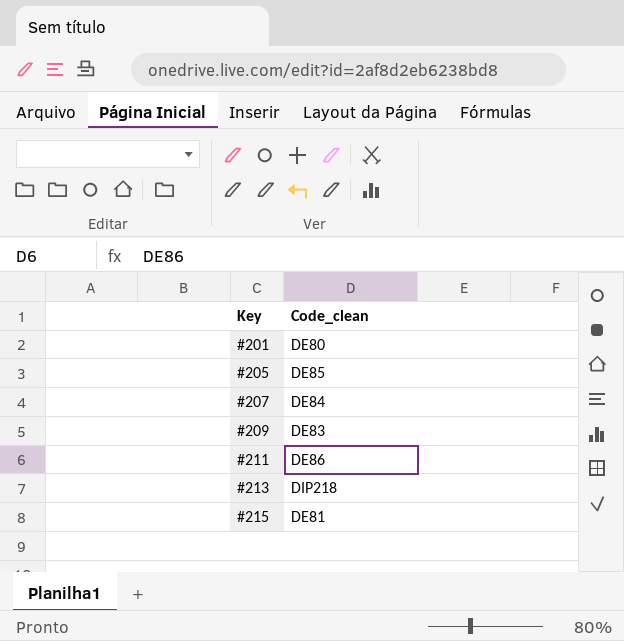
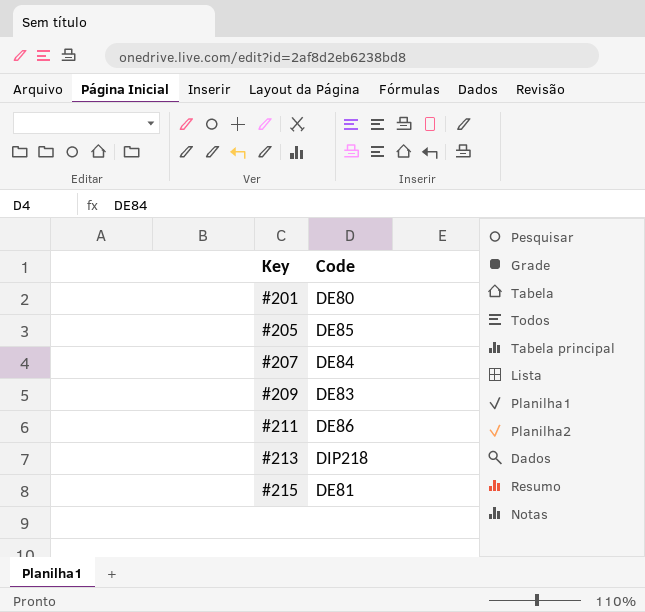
column name: Code_clean -> Code

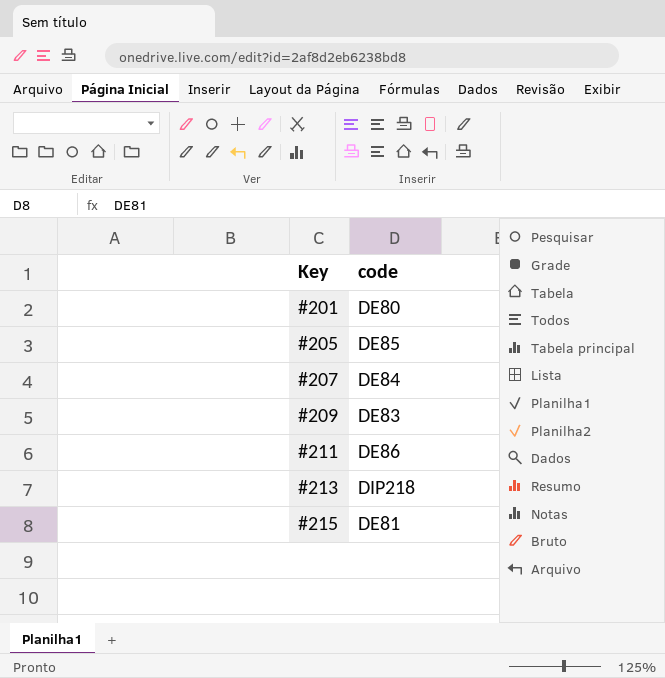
column name: Code -> code

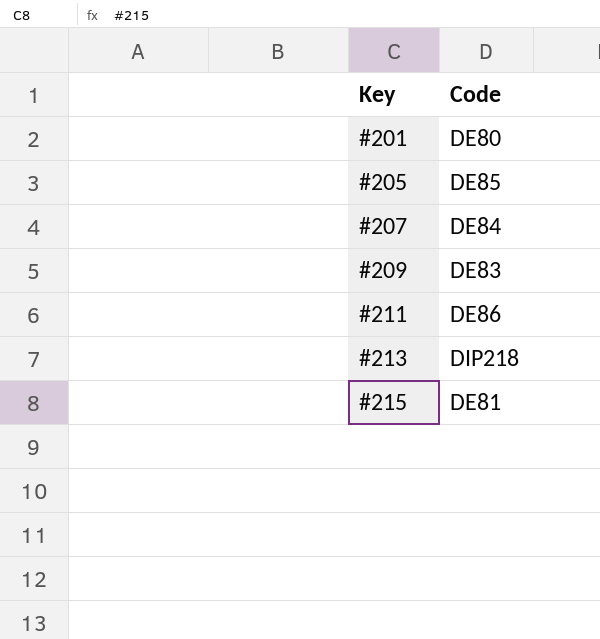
column name: code -> Code

